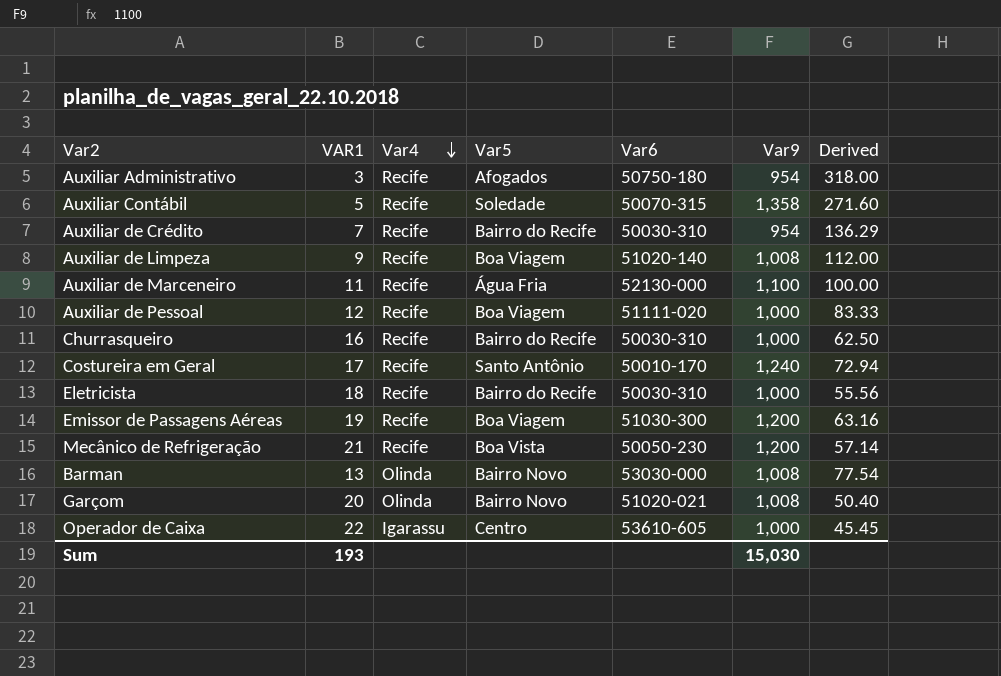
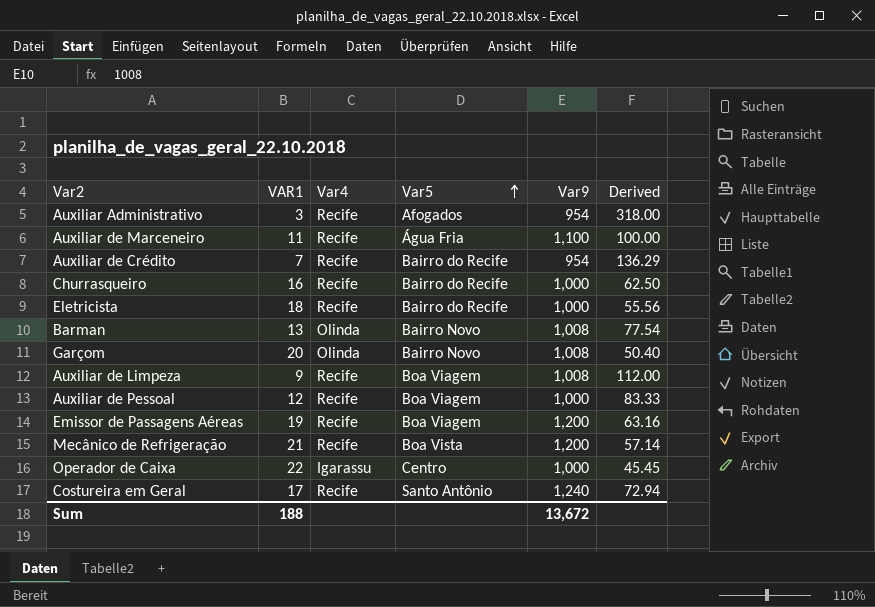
row order: Var4 descending -> Var5 ascending
column Var6 | position: 5 -> none
row Auxiliar Contábil: 5 | Recife | Soledade | 50070-315 | 1,358 | 271.60 -> none
Sum | VAR1: 193 -> 188
Sum | Var9: 15,030 -> 13,672

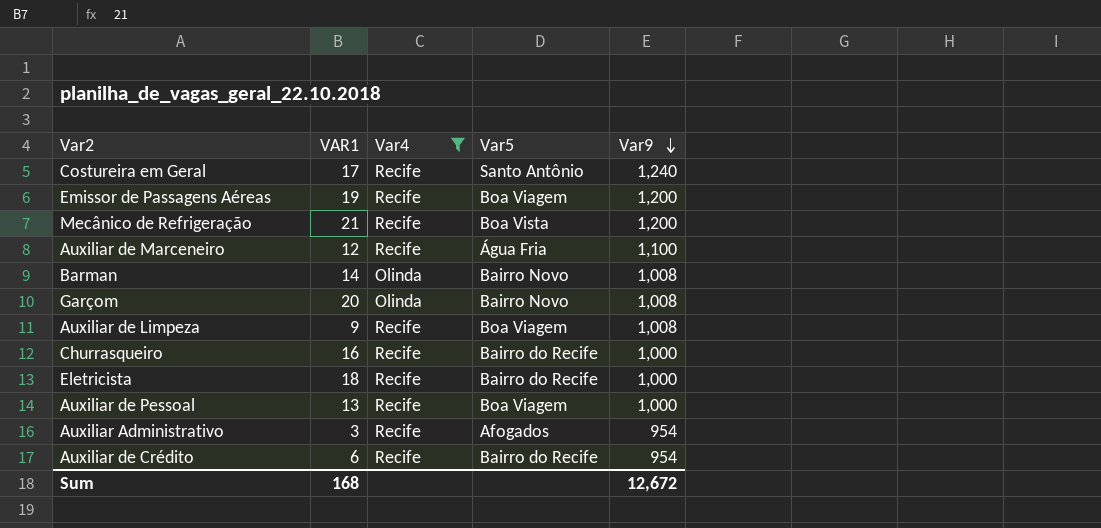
filter: none -> Var4 != Igarassu
row order: Var5 ascending -> Var9 descending
column Derived | formula: [Var9] / [VAR1] -> none
Auxiliar de Marceneiro | VAR1: 11 -> 12
Barman | VAR1: 13 -> 14
Auxiliar de Pessoal | VAR1: 12 -> 13
Auxiliar de Crédito | VAR1: 7 -> 6
Sum | VAR1: 188 -> 168
Sum | Var9: 13,672 -> 12,672

